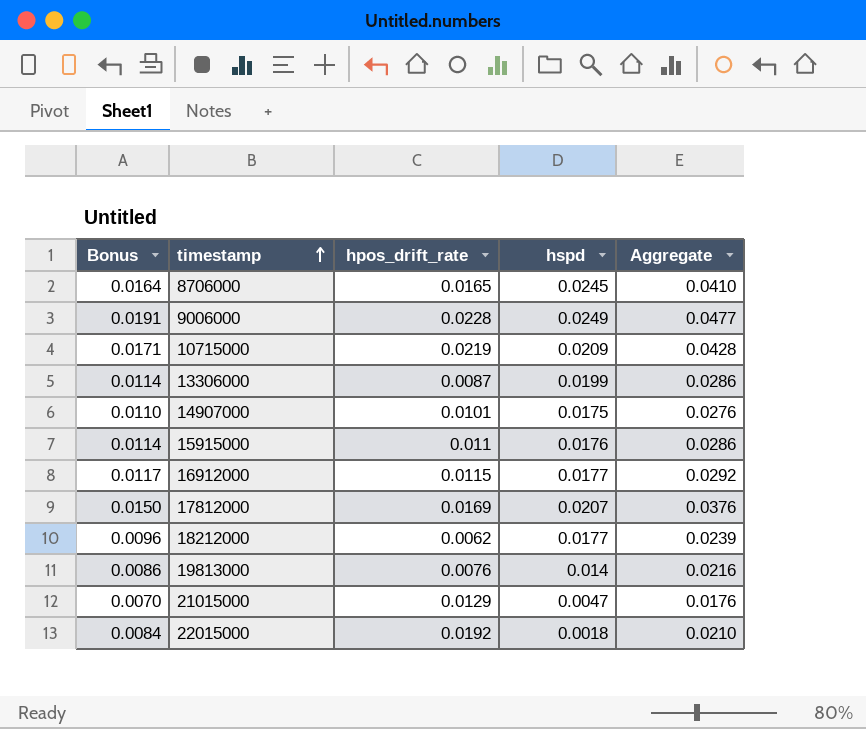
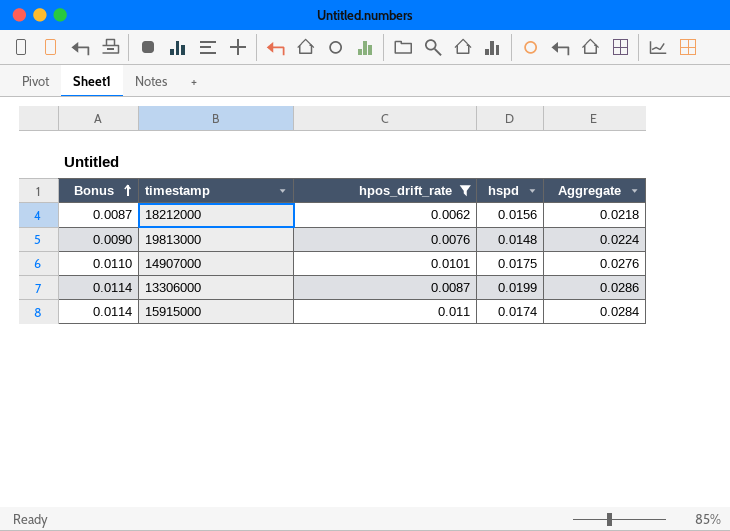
filter: none -> hpos_drift_rate <= 0.011
row order: timestamp ascending -> Bonus ascending
18212000 | Bonus: 0.0096 -> 0.0087
18212000 | hspd: 0.0177 -> 0.0156
18212000 | Aggregate: 0.0239 -> 0.0218
19813000 | Bonus: 0.0086 -> 0.0090
19813000 | hspd: 0.014 -> 0.0148
19813000 | Aggregate: 0.0216 -> 0.0224
15915000 | hspd: 0.0176 -> 0.0174
15915000 | Aggregate: 0.0286 -> 0.0284

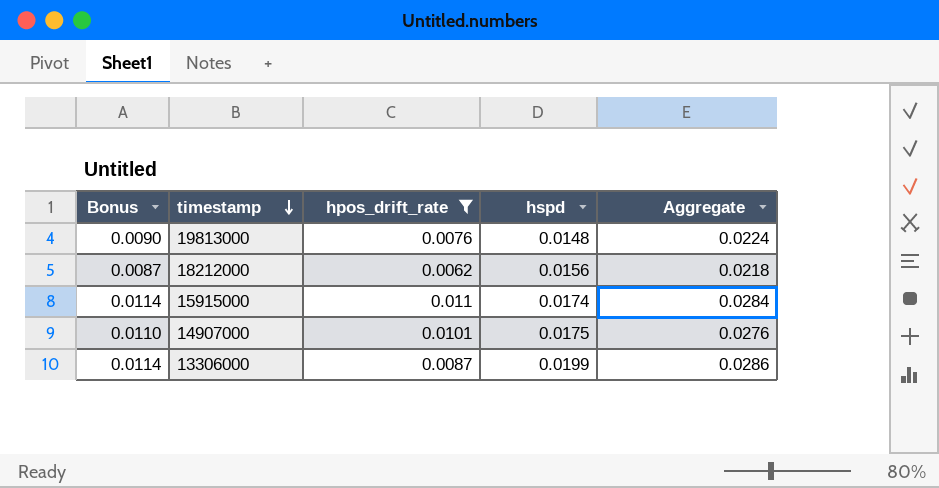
row order: Bonus ascending -> timestamp descending

